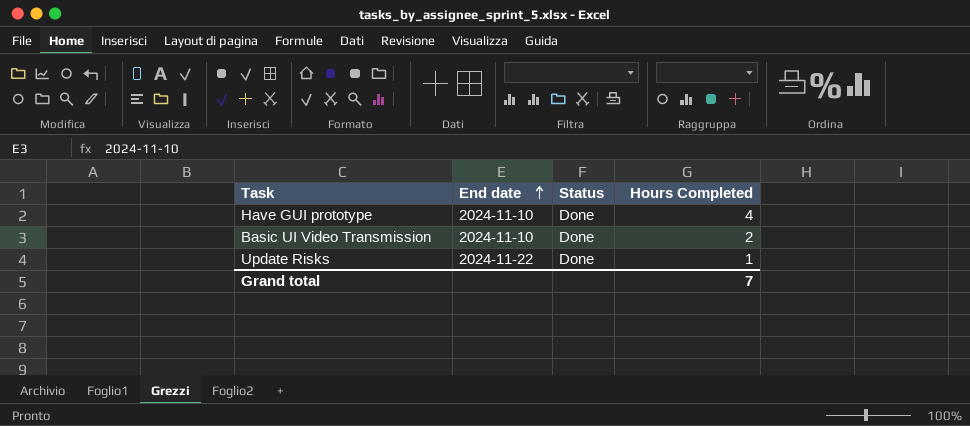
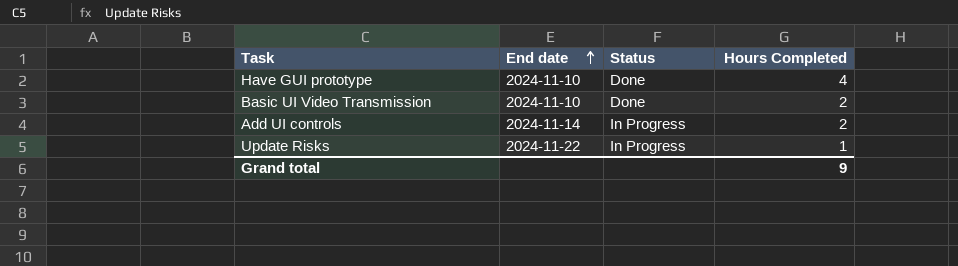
row Add UI controls: none -> 2024-11-14 | In Progress | 2
Update Risks | Status: Done -> In Progress
Grand total | Hours Completed: 7 -> 9

